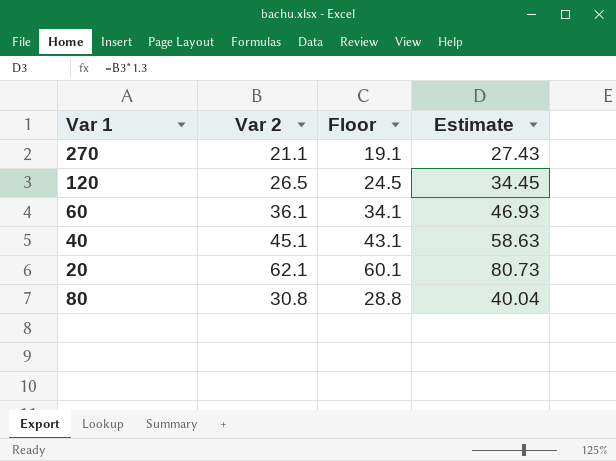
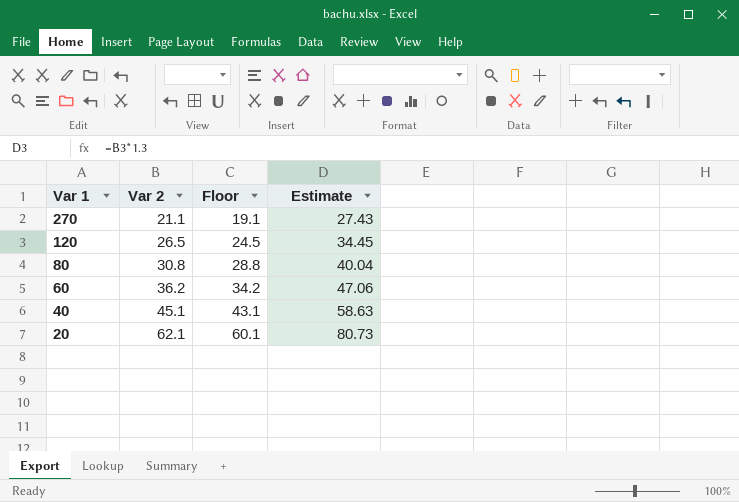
row order: none -> Var 1 descending
60 | Var 2: 36.1 -> 36.2
60 | Floor: 34.1 -> 34.2
60 | Estimate: 46.93 -> 47.06

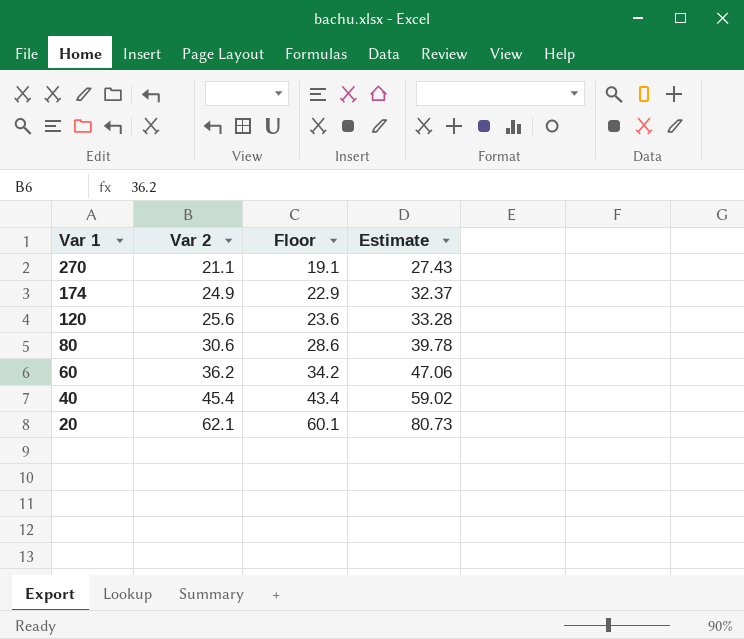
row 174: none -> 24.9 | 22.9 | 32.37
120 | Var 2: 26.5 -> 25.6
120 | Floor: 24.5 -> 23.6
120 | Estimate: 34.45 -> 33.28
80 | Var 2: 30.8 -> 30.6
80 | Floor: 28.8 -> 28.6
80 | Estimate: 40.04 -> 39.78
40 | Var 2: 45.1 -> 45.4
40 | Floor: 43.1 -> 43.4
40 | Estimate: 58.63 -> 59.02

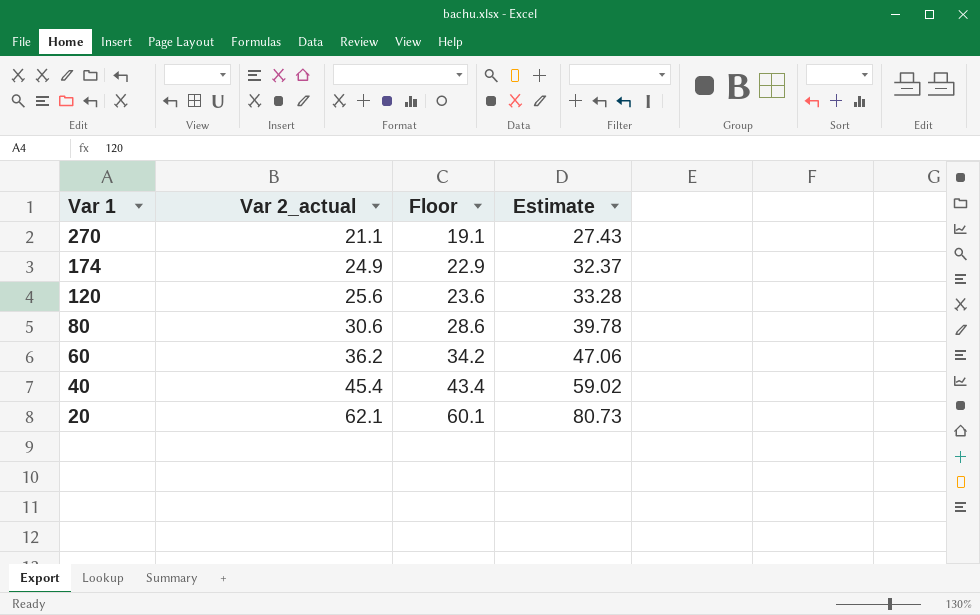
column name: Var 2 -> Var 2_actual

